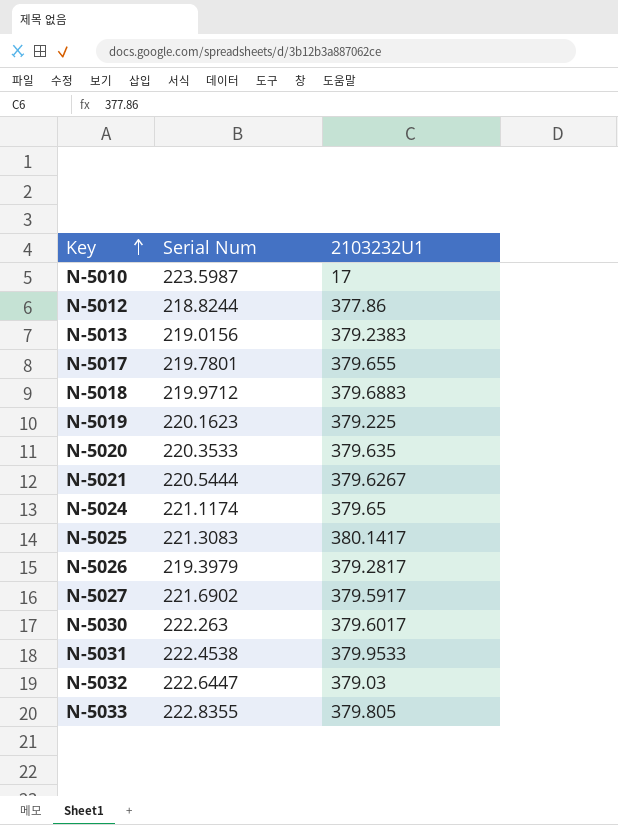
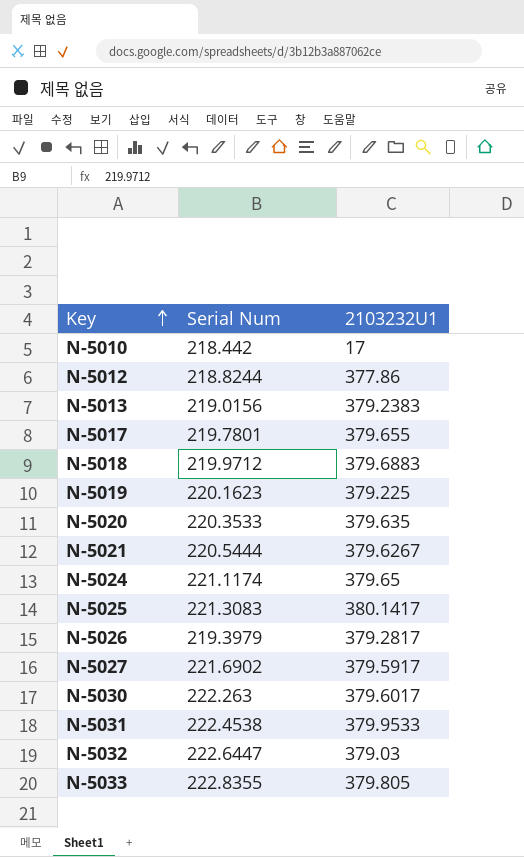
N-5010 | Serial Num: 223.5987 -> 218.442

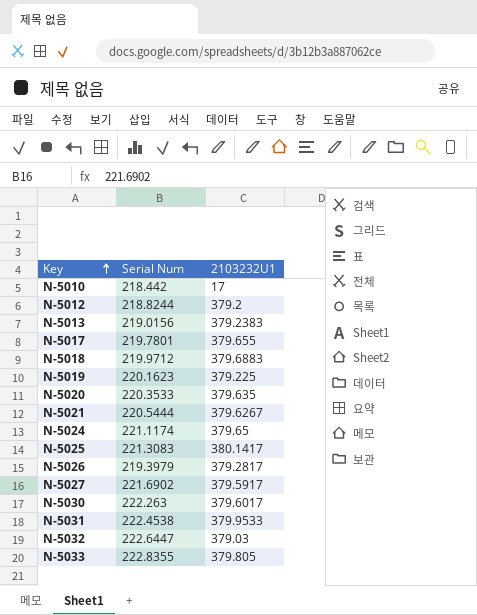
N-5012 | 2103232U1: 377.86 -> 379.2

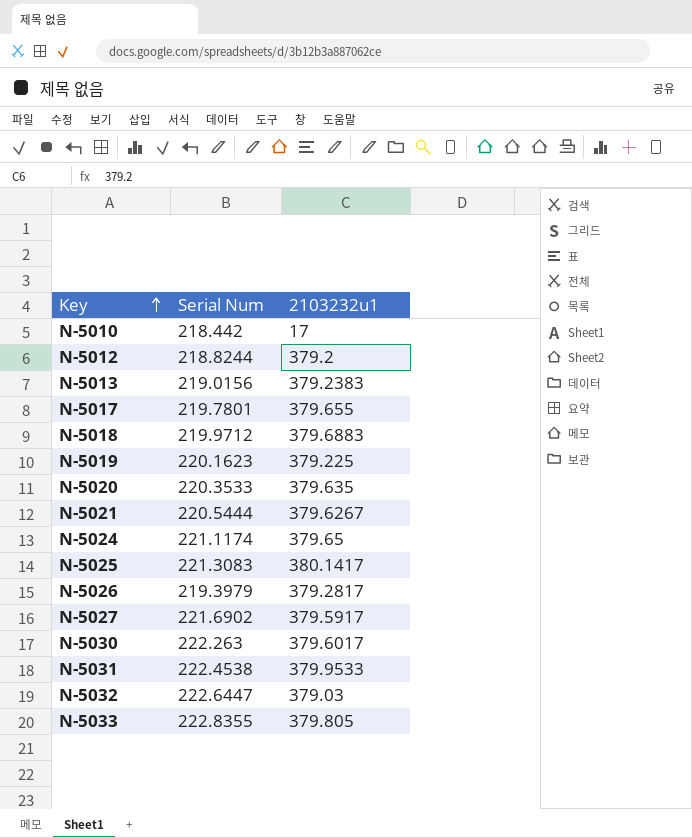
column name: 2103232U1 -> 2103232u1

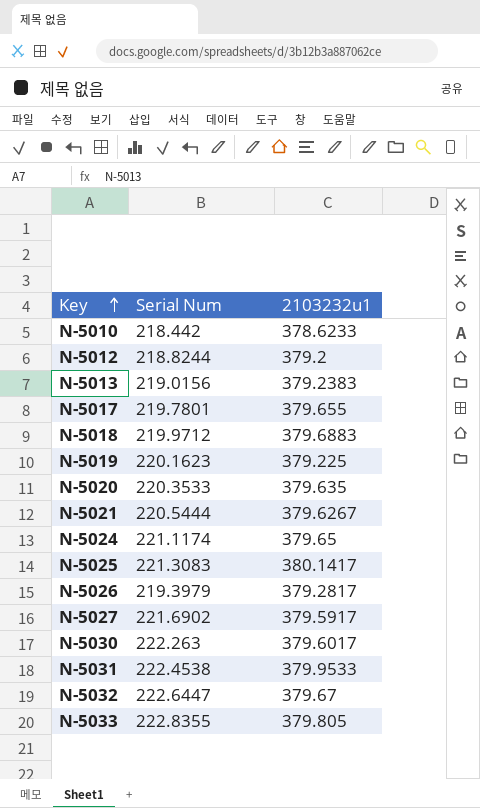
N-5010 | 2103232u1: 17 -> 378.6233
N-5032 | 2103232u1: 379.03 -> 379.67

